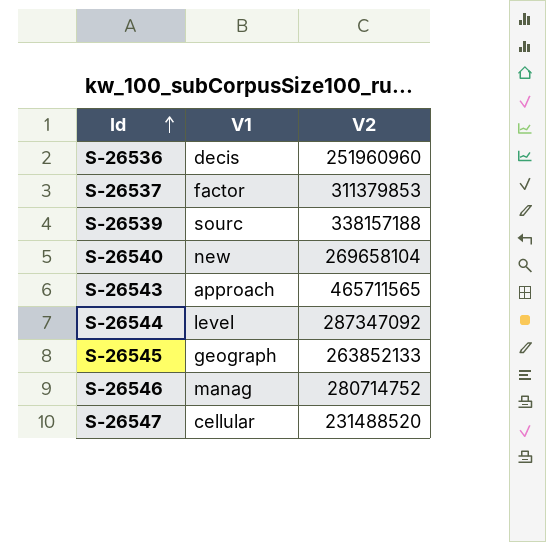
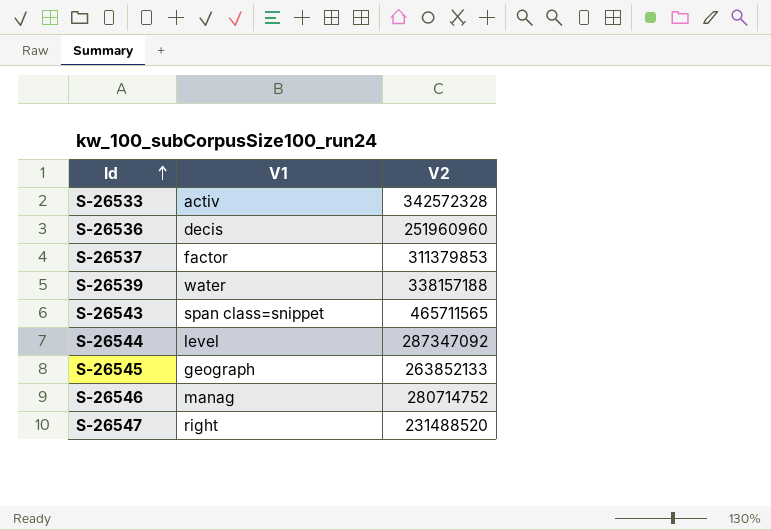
row S-26540: new | 269658104 -> none
row S-26533: none -> activ | 342572328
S-26539 | V1: sourc -> water
S-26543 | V1: approach -> span class=snippet
S-26547 | V1: cellular -> right

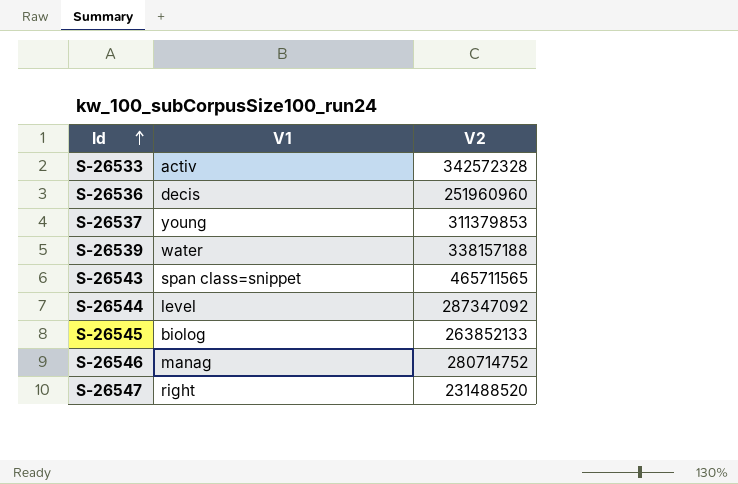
S-26537 | V1: factor -> young
S-26545 | V1: geograph -> biolog

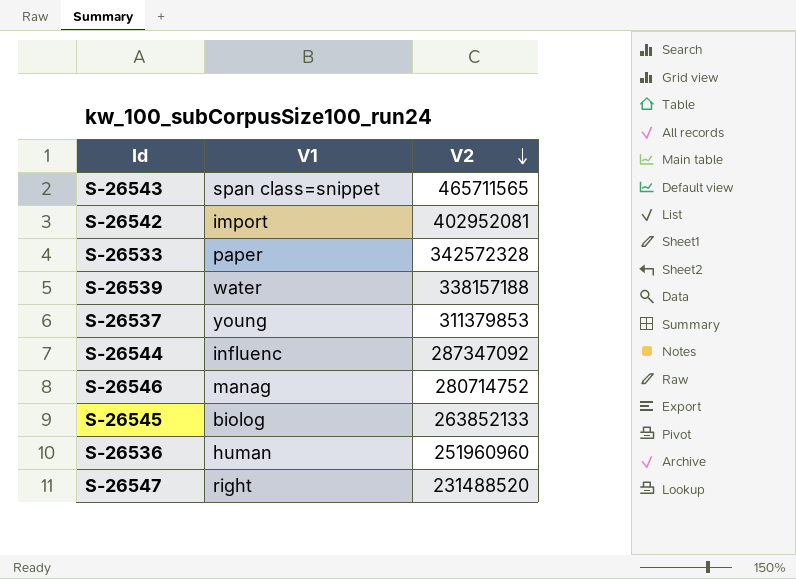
row order: Id ascending -> V2 descending
row S-26542: none -> import | 402952081
S-26533 | V1: activ -> paper
S-26544 | V1: level -> influenc
S-26536 | V1: decis -> human

